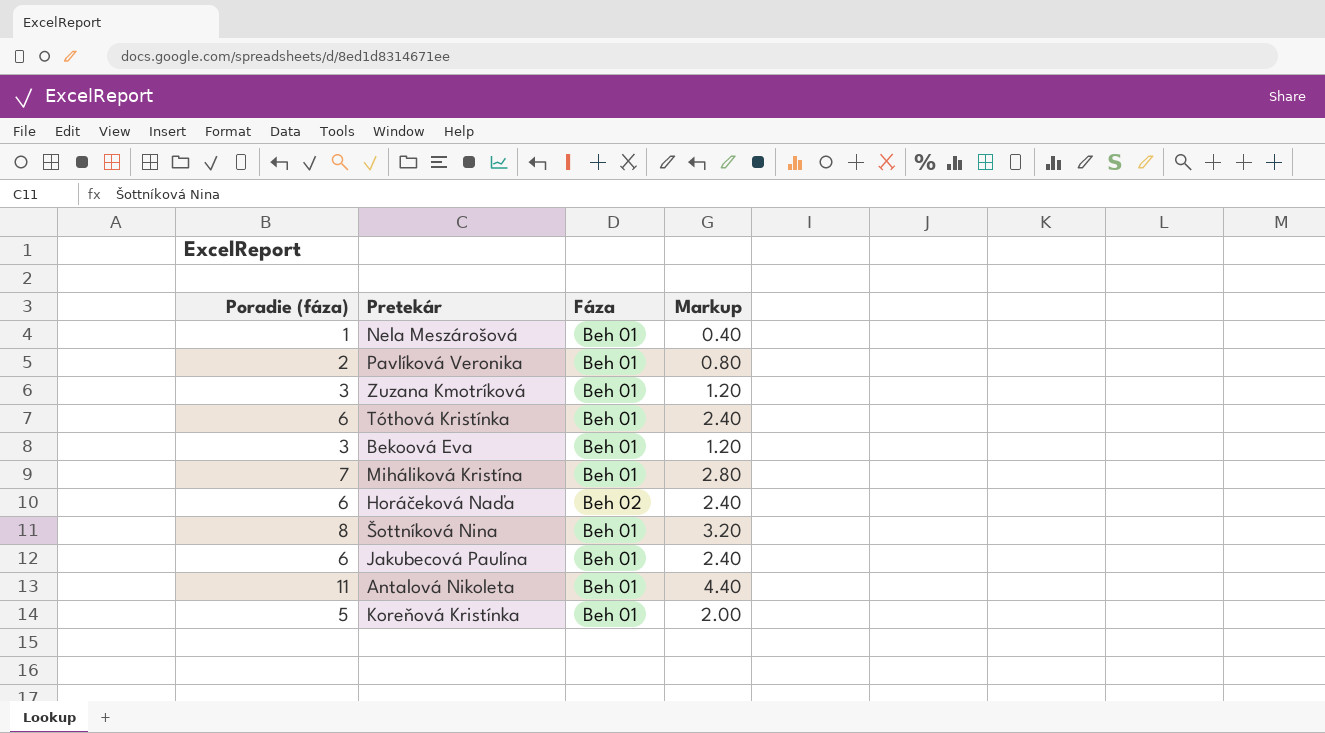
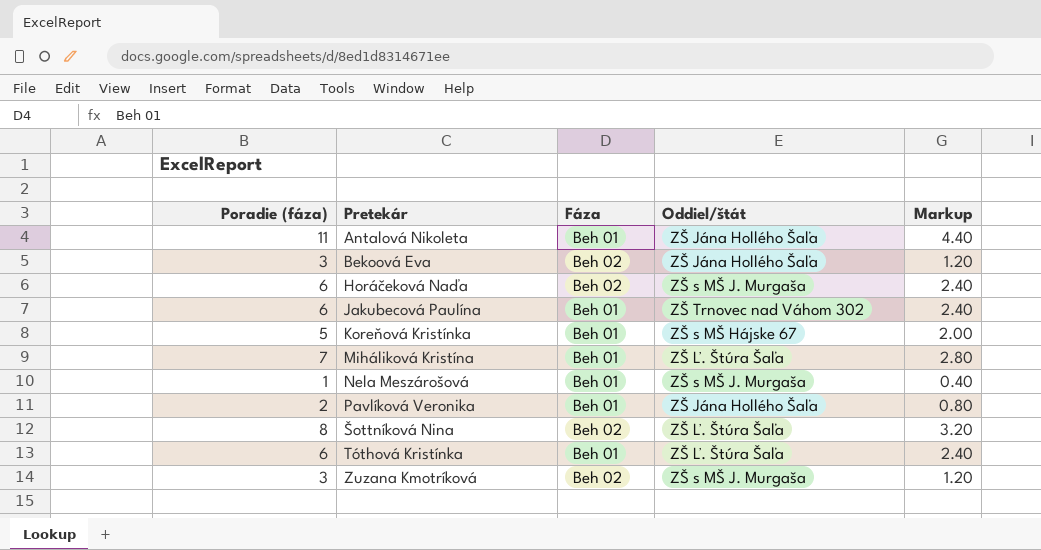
row order: none -> Pretekár ascending
column Oddiel/štát | position: none -> 4
Bekoová Eva | Fáza: Beh 01 -> Beh 02
Šottníková Nina | Fáza: Beh 01 -> Beh 02
Zuzana Kmotríková | Fáza: Beh 01 -> Beh 02

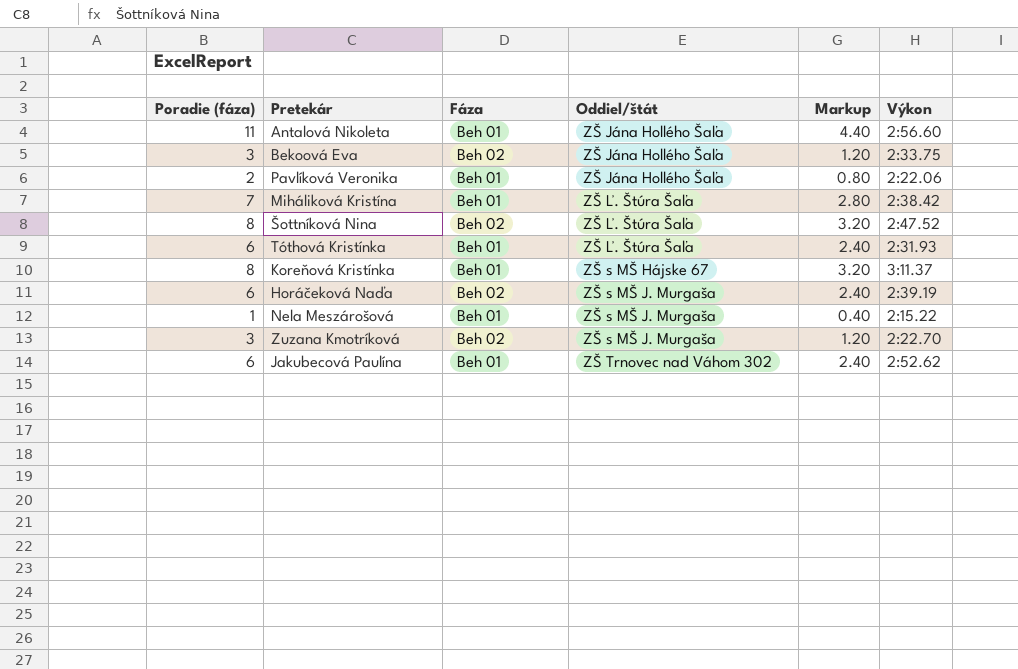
row order: Pretekár ascending -> Oddiel/štát ascending
column Výkon | position: none -> 6
Koreňová Kristínka | Poradie (fáza): 5 -> 8
Koreňová Kristínka | Markup: 2.00 -> 3.20

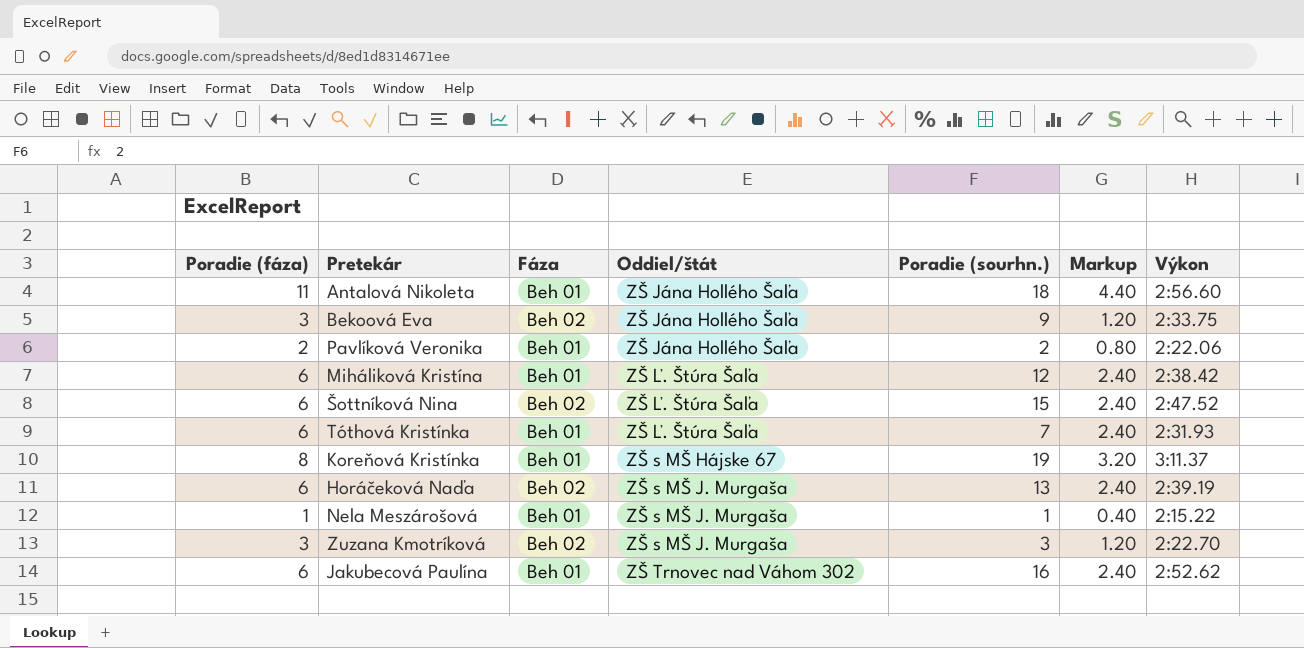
column Poradie (sourhn.) | position: none -> 5
Miháliková Kristína | Poradie (fáza): 7 -> 6
Miháliková Kristína | Markup: 2.80 -> 2.40
Šottníková Nina | Poradie (fáza): 8 -> 6
Šottníková Nina | Markup: 3.20 -> 2.40

